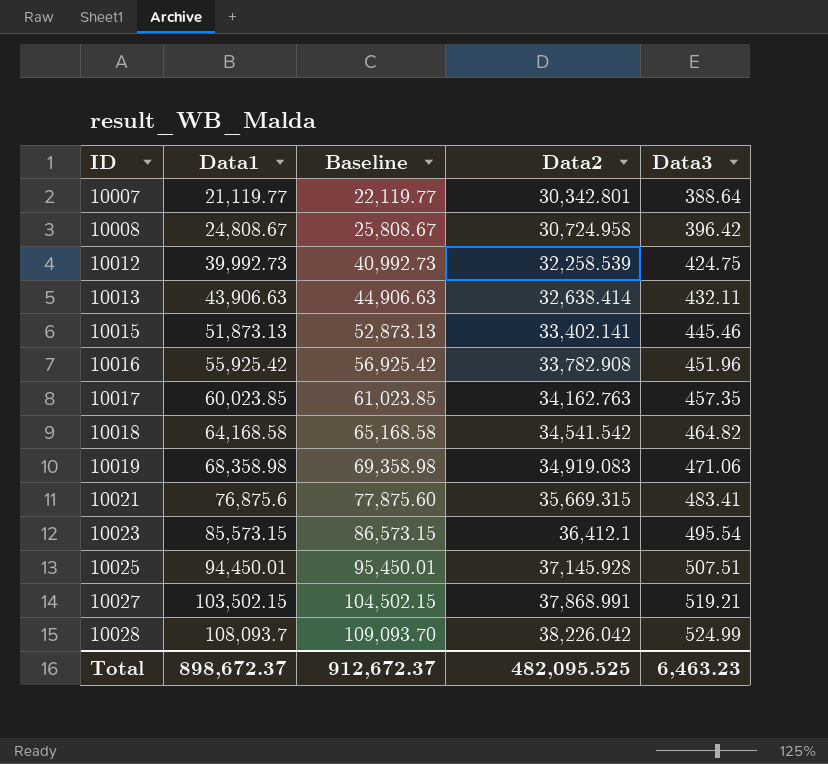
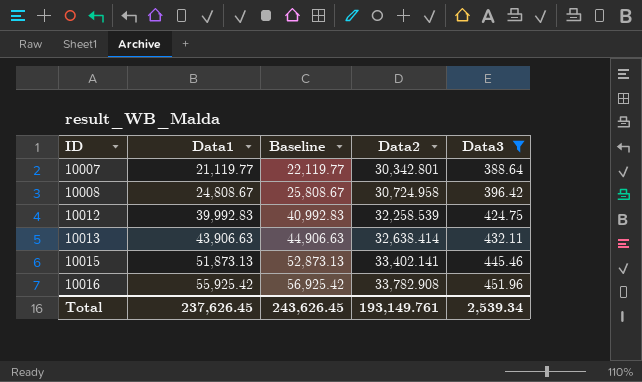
filter: none -> Data3 <= 451.96
10012 | Data1: 39,992.73 -> 39,992.83
10012 | Baseline: 40,992.73 -> 40,992.83
Total | Data1: 898,672.37 -> 237,626.45
Total | Baseline: 912,672.37 -> 243,626.45
Total | Data2: 482,095.525 -> 193,149.761
Total | Data3: 6,463.23 -> 2,539.34

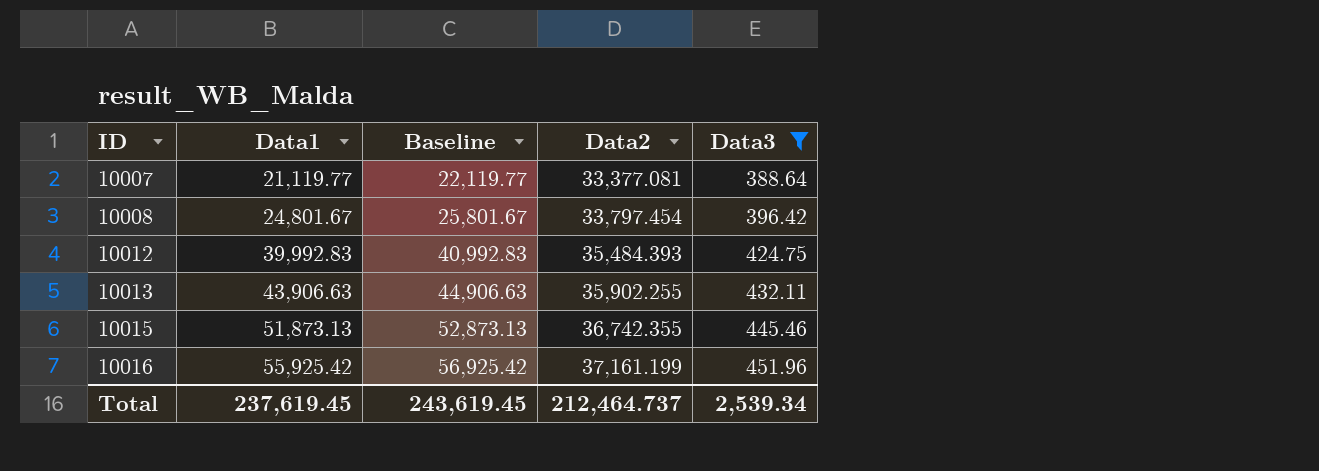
10007 | Data2: 30,342.801 -> 33,377.081
10008 | Data1: 24,808.67 -> 24,801.67
10008 | Baseline: 25,808.67 -> 25,801.67
10008 | Data2: 30,724.958 -> 33,797.454
10012 | Data2: 32,258.539 -> 35,484.393
10013 | Data2: 32,638.414 -> 35,902.255
10015 | Data2: 33,402.141 -> 36,742.355
10016 | Data2: 33,782.908 -> 37,161.199
Total | Data1: 237,626.45 -> 237,619.45
Total | Baseline: 243,626.45 -> 243,619.45
Total | Data2: 193,149.761 -> 212,464.737

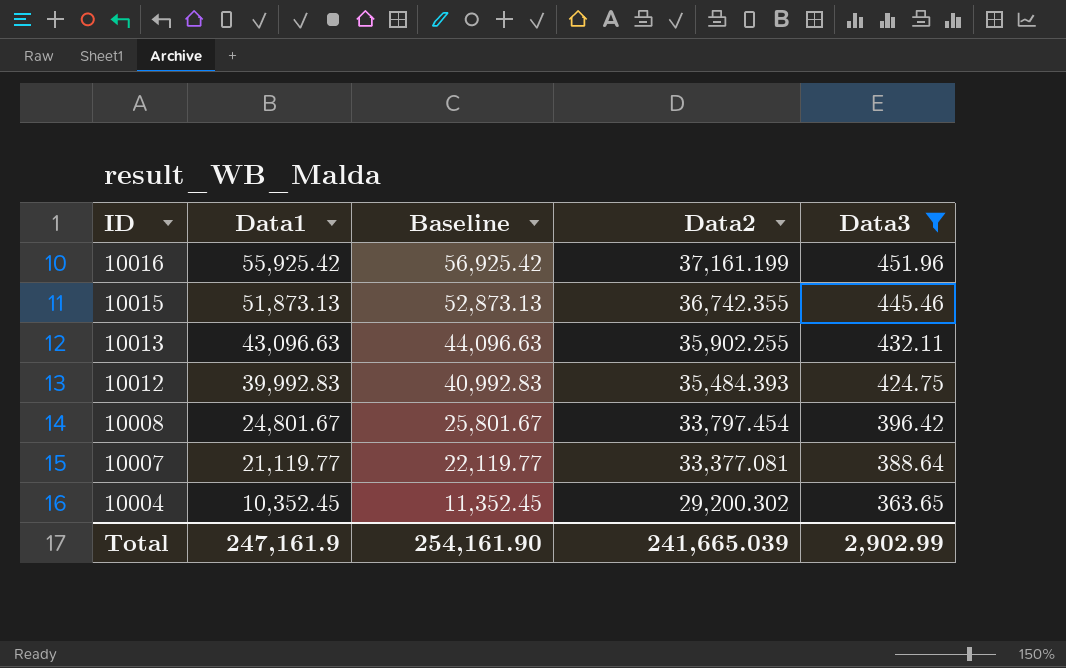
row order: ID ascending -> ID descending
10013 | Data1: 43,906.63 -> 43,096.63
10013 | Baseline: 44,906.63 -> 44,096.63
row 10004: none -> 10,352.45 | 11,352.45 | 29,200.302 | 363.65
Total | Data1: 237,619.45 -> 247,161.9
Total | Baseline: 243,619.45 -> 254,161.90
Total | Data2: 212,464.737 -> 241,665.039
Total | Data3: 2,539.34 -> 2,902.99

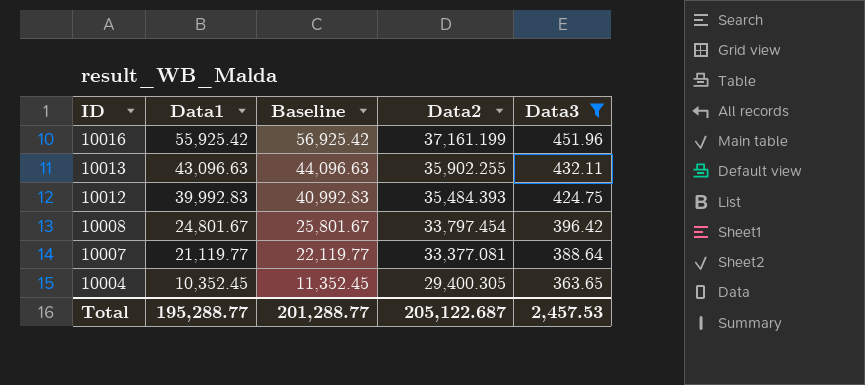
row 10015: 51,873.13 | 52,873.13 | 36,742.355 | 445.46 -> none
10004 | Data2: 29,200.302 -> 29,400.305
Total | Data1: 247,161.9 -> 195,288.77
Total | Baseline: 254,161.90 -> 201,288.77
Total | Data2: 241,665.039 -> 205,122.687
Total | Data3: 2,902.99 -> 2,457.53

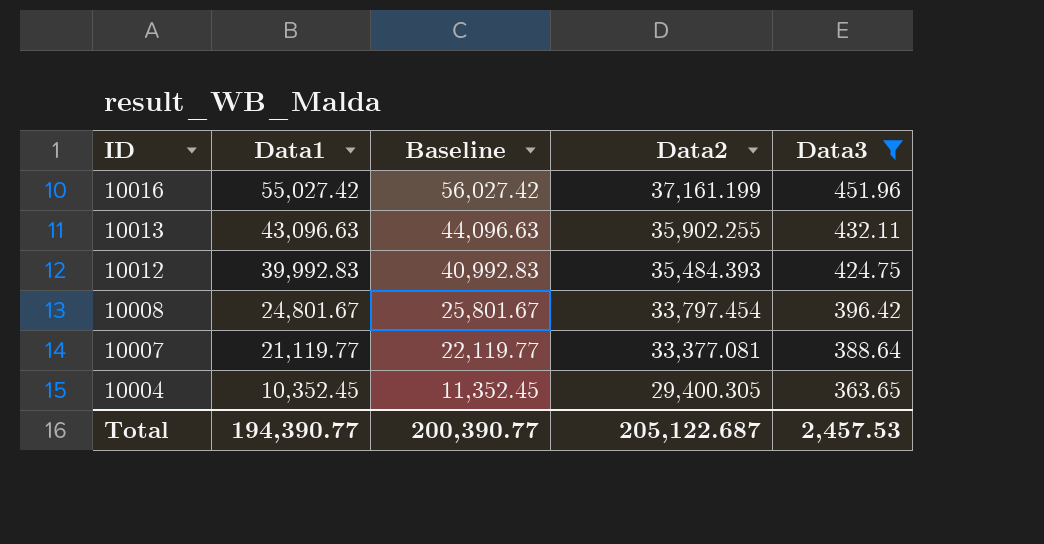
10016 | Data1: 55,925.42 -> 55,027.42
10016 | Baseline: 56,925.42 -> 56,027.42
Total | Data1: 195,288.77 -> 194,390.77
Total | Baseline: 201,288.77 -> 200,390.77

